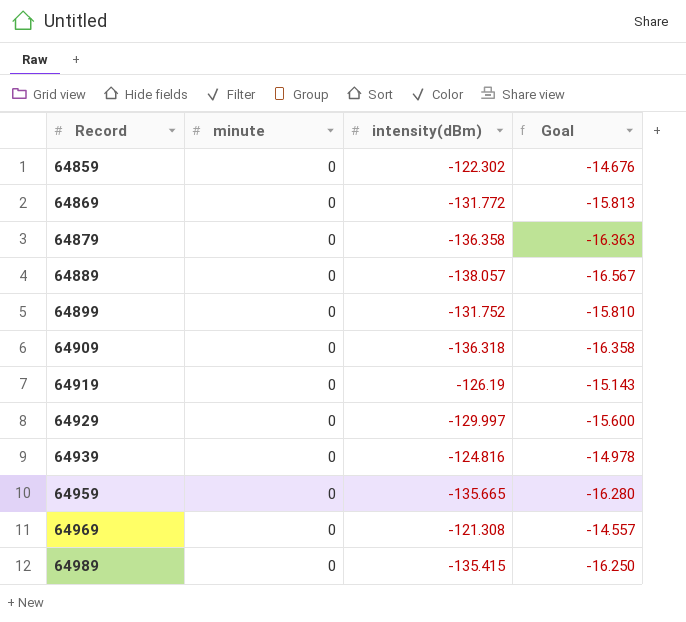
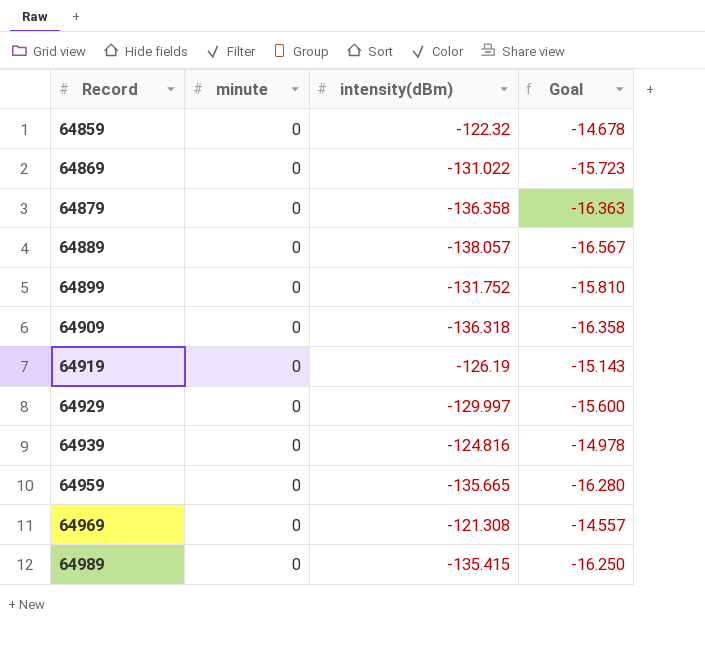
64859 | intensity(dBm): -122.302 -> -122.32
64859 | Goal: -14.676 -> -14.678
64869 | intensity(dBm): -131.772 -> -131.022
64869 | Goal: -15.813 -> -15.723

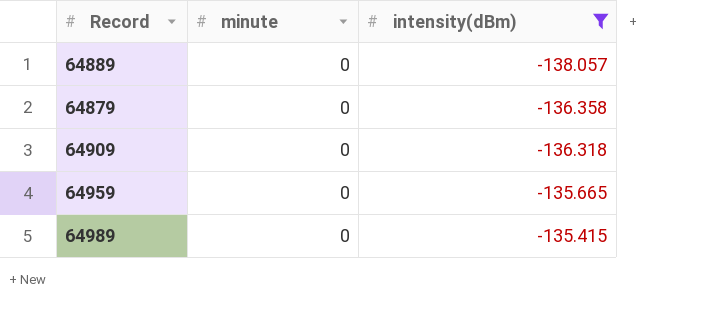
filter: none -> intensity(dBm) <= -135.415
row order: Record ascending -> intensity(dBm) ascending
column Goal | formula: [intensity(dBm)] * 0.12 -> none

